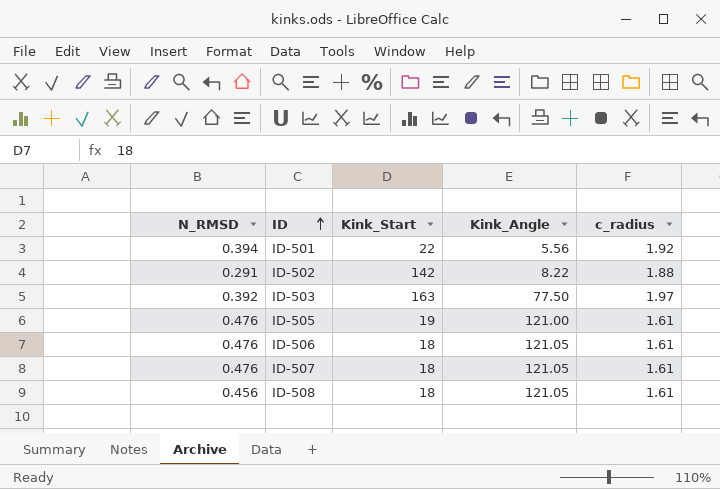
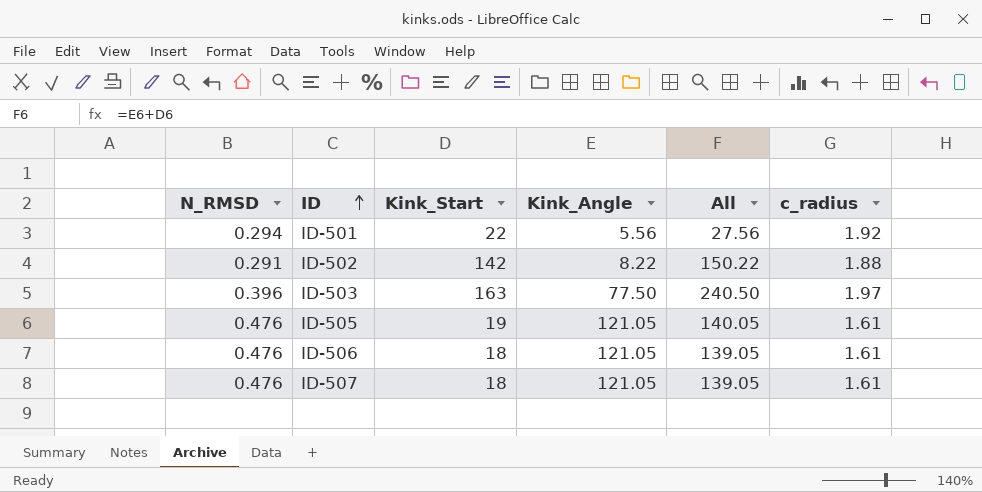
column All | formula: none -> [Kink_Start] + [Kink_Angle]
row ID-508: 0.456 | 18 | 121.05 | 1.61 -> none
ID-501 | N_RMSD: 0.394 -> 0.294
ID-503 | N_RMSD: 0.392 -> 0.396
ID-505 | Kink_Angle: 121.00 -> 121.05

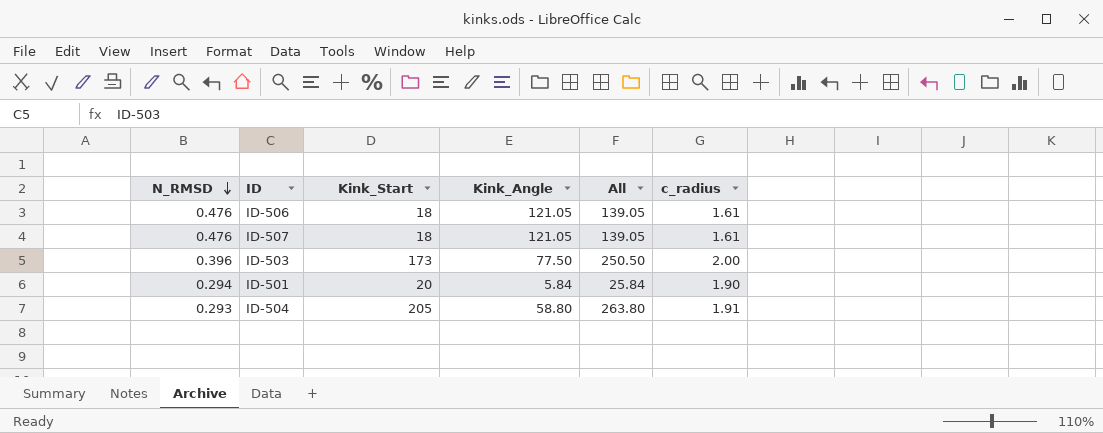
row order: ID ascending -> N_RMSD descending
row ID-502: 0.291 | 142 | 8.22 | 150.22 | 1.88 -> none
row ID-505: 0.476 | 19 | 121.05 | 140.05 | 1.61 -> none
ID-503 | Kink_Start: 163 -> 173
ID-503 | All: 240.50 -> 250.50
ID-503 | c_radius: 1.97 -> 2.00
ID-501 | Kink_Start: 22 -> 20
ID-501 | Kink_Angle: 5.56 -> 5.84
ID-501 | All: 27.56 -> 25.84
ID-501 | c_radius: 1.92 -> 1.90
row ID-504: none -> 0.293 | 205 | 58.80 | 263.80 | 1.91

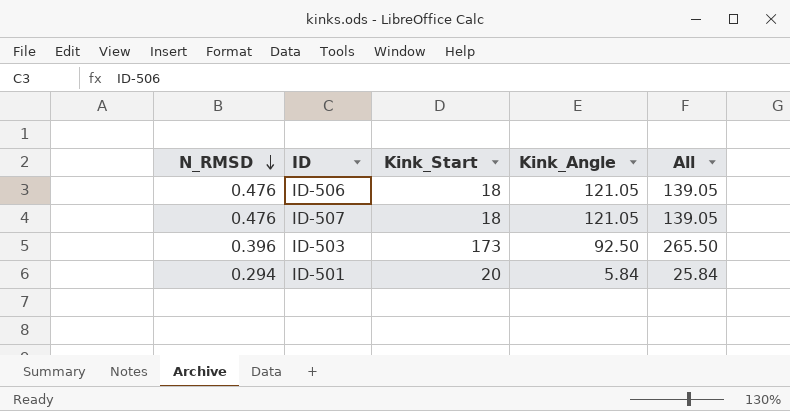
column c_radius | position: 6 -> none
row ID-504: 0.293 | 205 | 58.80 | 263.80 | 1.91 -> none
ID-503 | Kink_Angle: 77.50 -> 92.50
ID-503 | All: 250.50 -> 265.50

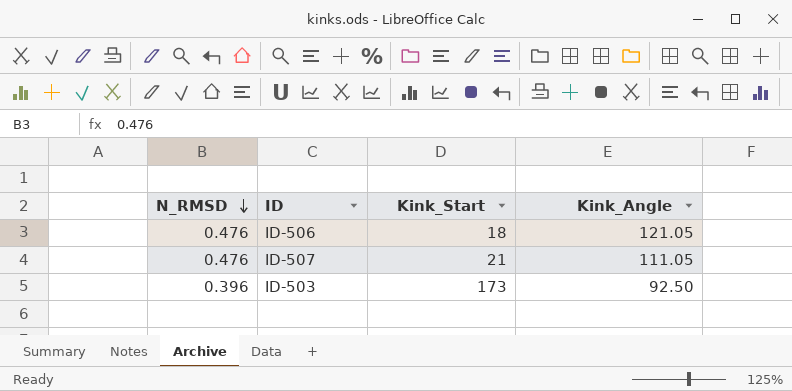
column All | formula: [Kink_Start] + [Kink_Angle] -> none
row ID-501: 0.294 | 20 | 5.84 | 25.84 -> none
ID-507 | Kink_Start: 18 -> 21
ID-507 | Kink_Angle: 121.05 -> 111.05

